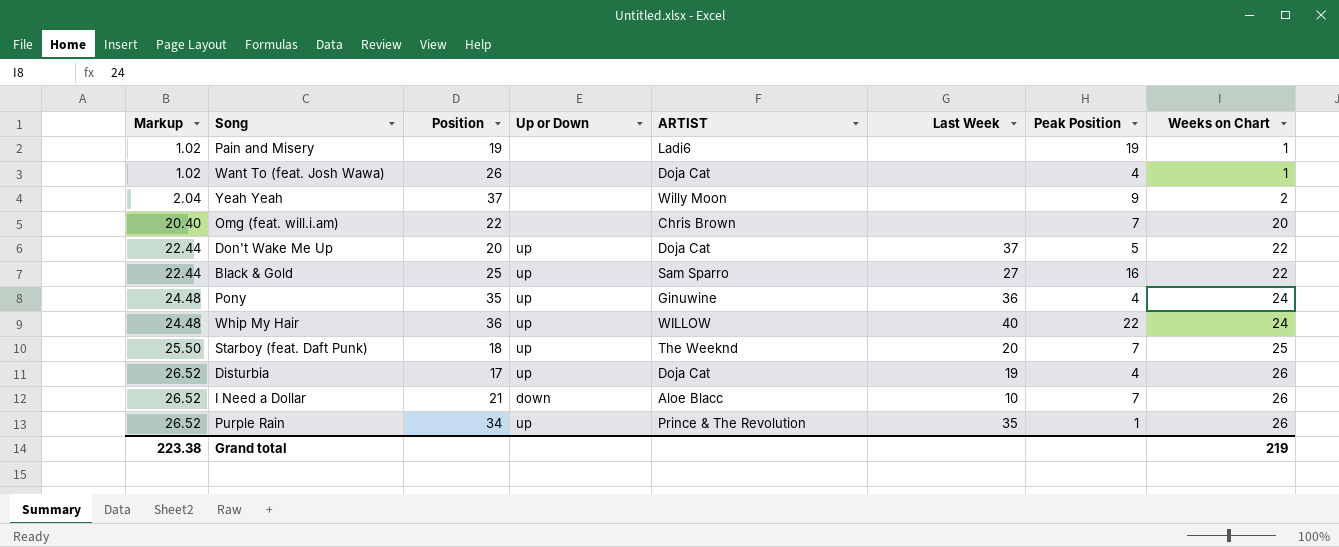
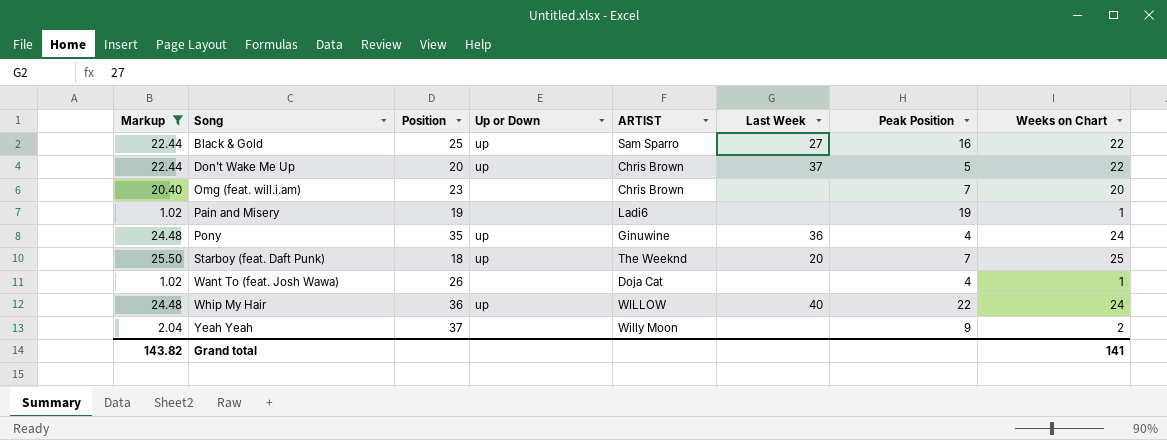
filter: none -> Markup != 26.52
row order: Markup ascending -> Song ascending
Don't Wake Me Up | ARTIST: Doja Cat -> Chris Brown
Omg (feat. will.i.am) | Position: 22 -> 23
Grand total | Markup: 223.38 -> 143.82
Grand total | Weeks on Chart: 219 -> 141

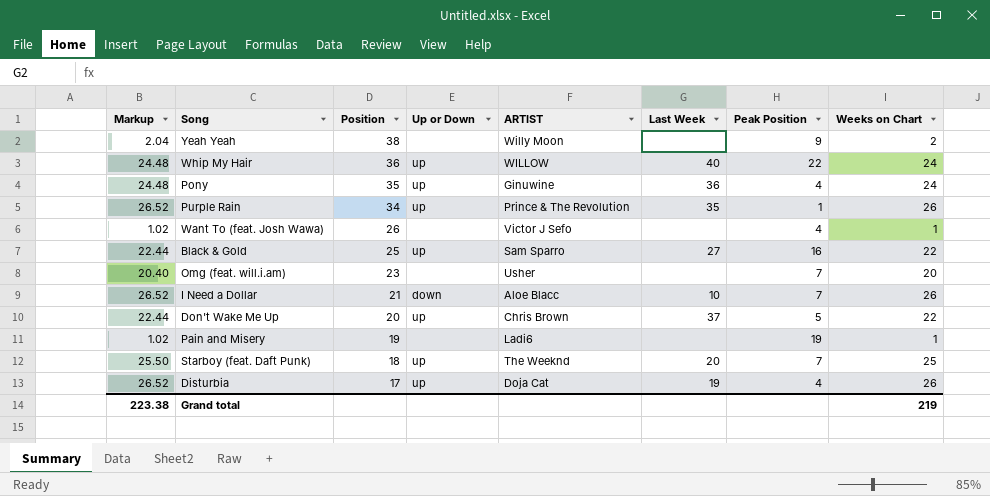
filter: Markup != 26.52 -> none
row order: Song ascending -> Position descending
Yeah Yeah | Position: 37 -> 38
Want To (feat. Josh Wawa) | ARTIST: Doja Cat -> Victor J Sefo
Omg (feat. will.i.am) | ARTIST: Chris Brown -> Usher
Grand total | Markup: 143.82 -> 223.38
Grand total | Weeks on Chart: 141 -> 219

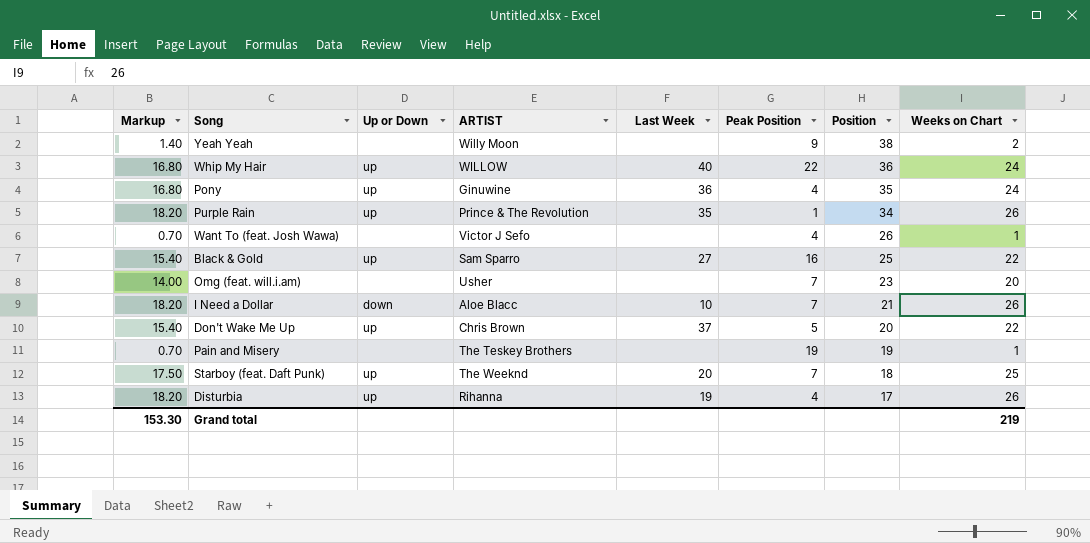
column Markup | formula: [Weeks on Chart] * 1.02 -> [Weeks on Chart] * 0.7
column Position | position: 3 -> 7
Pain and Misery | ARTIST: Ladi6 -> The Teskey Brothers
Disturbia | ARTIST: Doja Cat -> Rihanna
Grand total | Markup: 223.38 -> 153.30

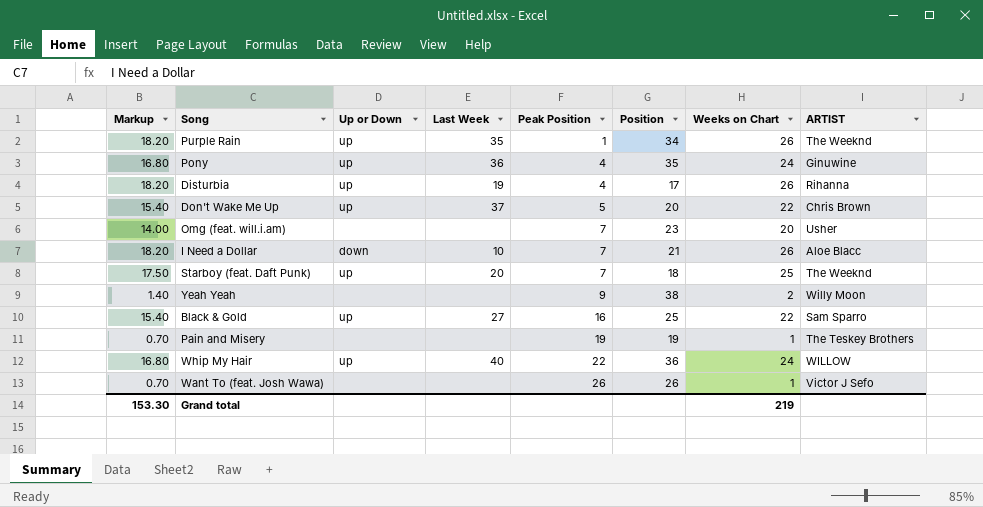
row order: Position descending -> Peak Position ascending
column ARTIST | position: 4 -> 8
Purple Rain | ARTIST: Prince & The Revolution -> The Weeknd
Want To (feat. Josh Wawa) | Peak Position: 4 -> 26

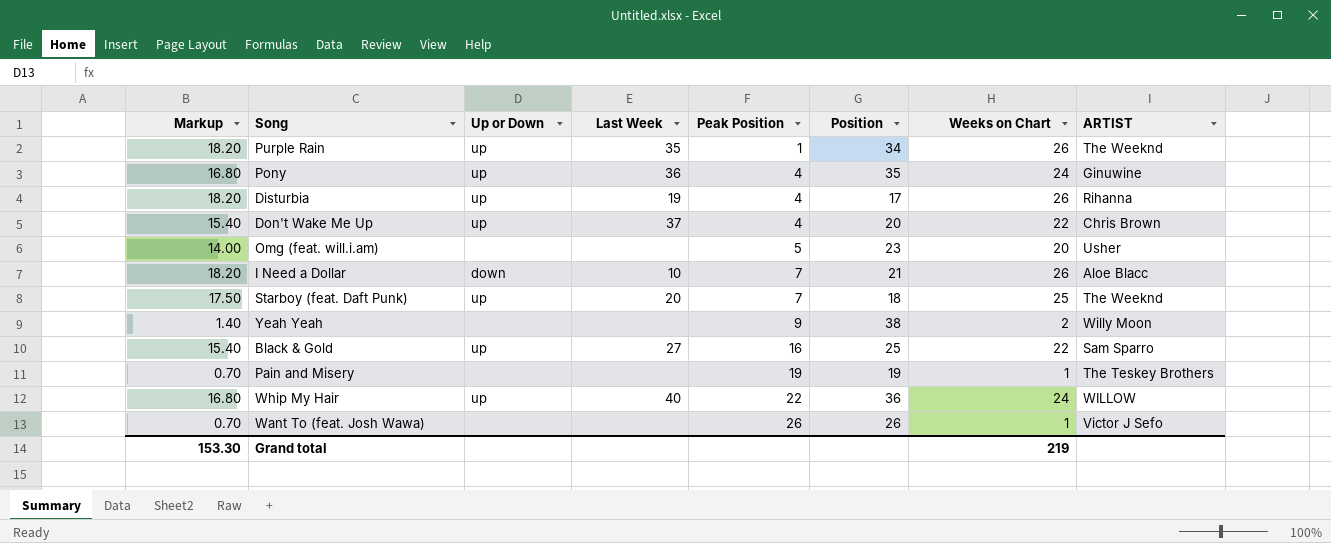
Don't Wake Me Up | Peak Position: 5 -> 4
Omg (feat. will.i.am) | Peak Position: 7 -> 5

